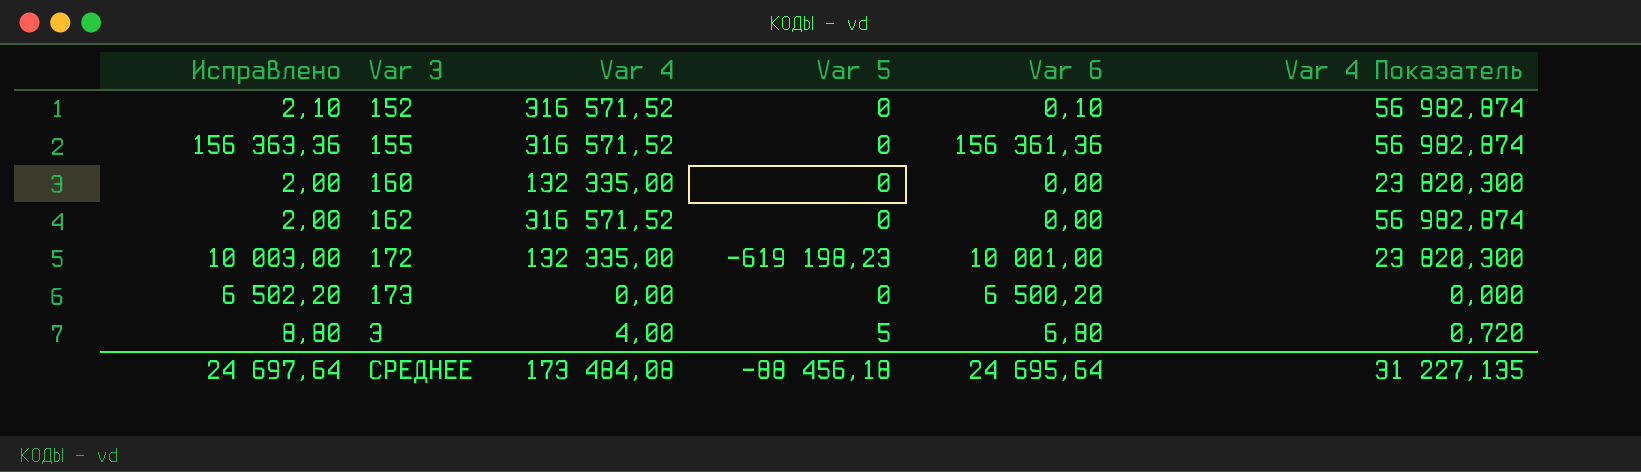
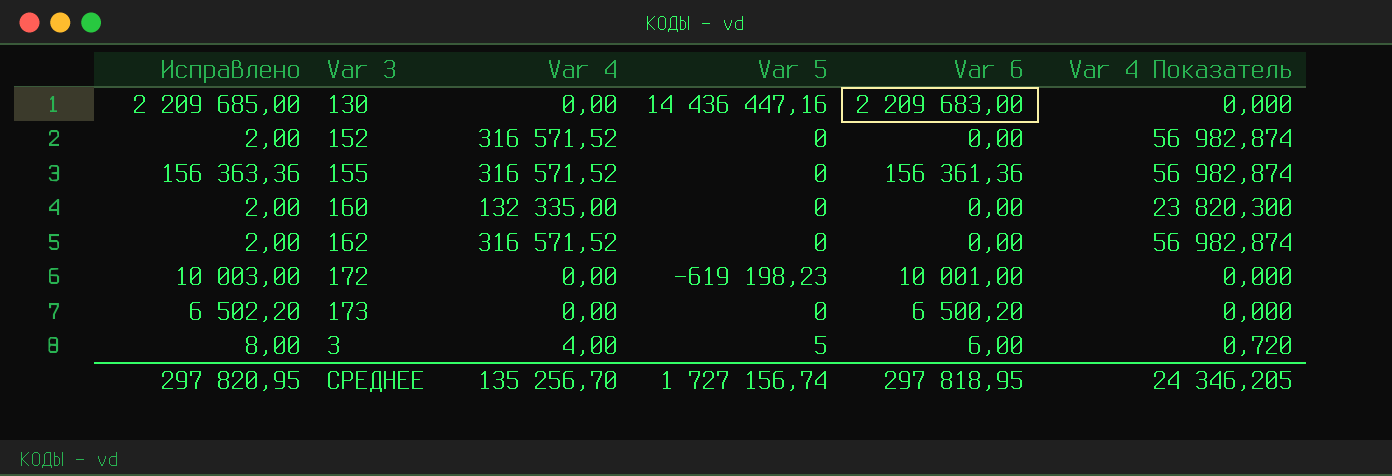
row 130: none -> 2 209 685,00 | 0,00 | 14 436 447,16 | 2 209 683,00 | 0,000
152 | Исправлено: 2,10 -> 2,00
152 | Var 6: 0,10 -> 0,00
172 | Var 4: 132 335,00 -> 0,00
172 | Var 4 Показатель: 23 820,300 -> 0,000
3 | Исправлено: 8,80 -> 8,00
3 | Var 6: 6,80 -> 6,00
СРЕДНЕЕ | Исправлено: 24 697,64 -> 297 820,95
СРЕДНЕЕ | Var 4: 173 484,08 -> 135 256,70
СРЕДНЕЕ | Var 5: -88 456,18 -> 1 727 156,74
СРЕДНЕЕ | Var 6: 24 695,64 -> 297 818,95
СРЕДНЕЕ | Var 4 Показатель: 31 227,135 -> 24 346,205

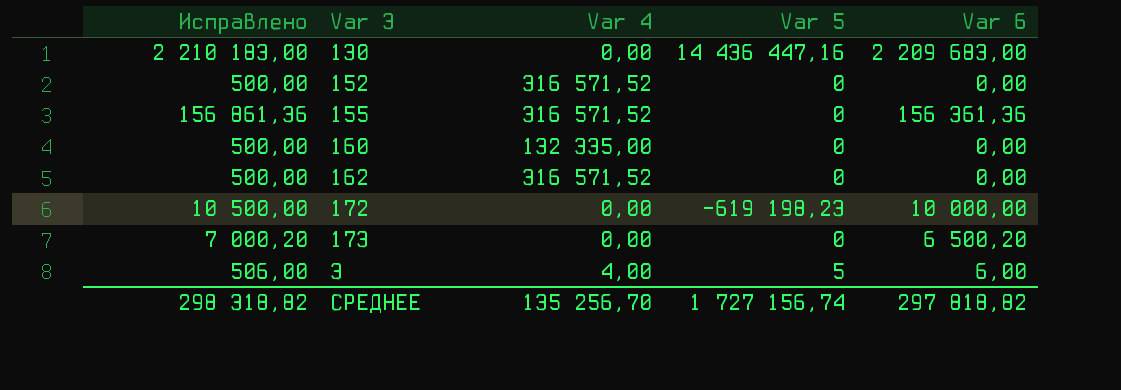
column Var 4 Показатель | formula: [Var 4] * 0,18 -> none
column Исправлено | formula: [Var 6] + 2 -> [Var 6] + 500
172 | Var 6: 10 001,00 -> 10 000,00
СРЕДНЕЕ | Исправлено: 297 820,95 -> 298 318,82
СРЕДНЕЕ | Var 6: 297 818,95 -> 297 818,82

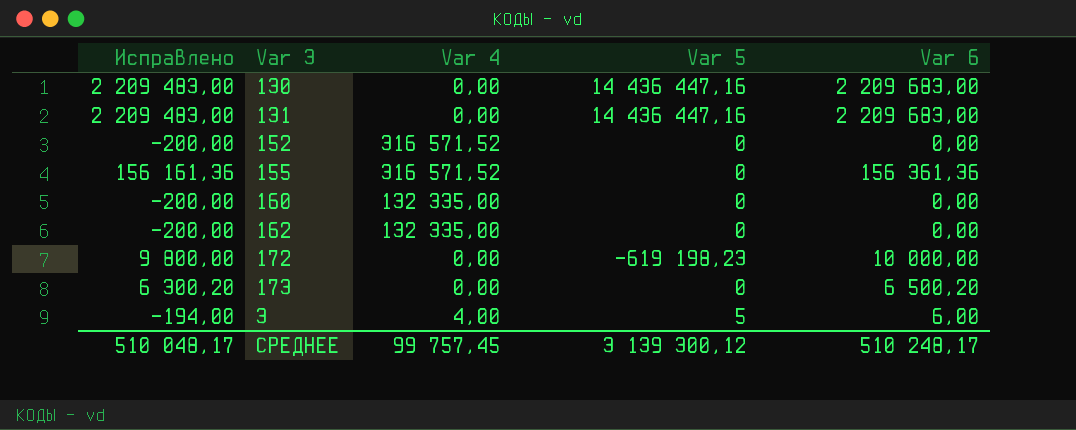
column Исправлено | formula: [Var 6] + 500 -> [Var 6] - 200
row 131: none -> 2 209 483,00 | 0,00 | 14 436 447,16 | 2 209 683,00
162 | Var 4: 316 571,52 -> 132 335,00
СРЕДНЕЕ | Исправлено: 298 318,82 -> 510 048,17
СРЕДНЕЕ | Var 4: 135 256,70 -> 99 757,45
СРЕДНЕЕ | Var 5: 1 727 156,74 -> 3 139 300,12
СРЕДНЕЕ | Var 6: 297 818,82 -> 510 248,17

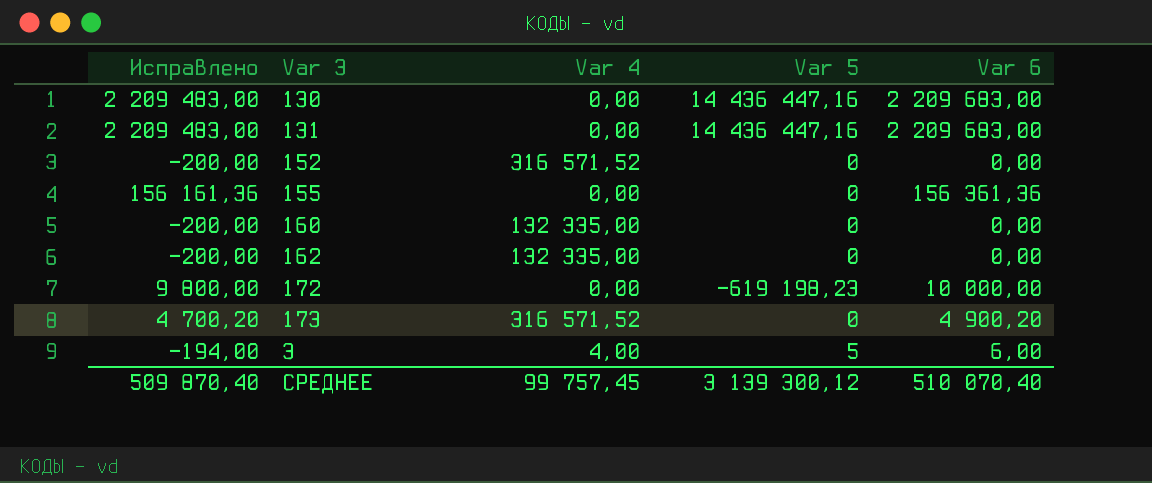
155 | Var 4: 316 571,52 -> 0,00
173 | Исправлено: 6 300,20 -> 4 700,20
173 | Var 4: 0,00 -> 316 571,52
173 | Var 6: 6 500,20 -> 4 900,20
СРЕДНЕЕ | Исправлено: 510 048,17 -> 509 870,40
СРЕДНЕЕ | Var 6: 510 248,17 -> 510 070,40

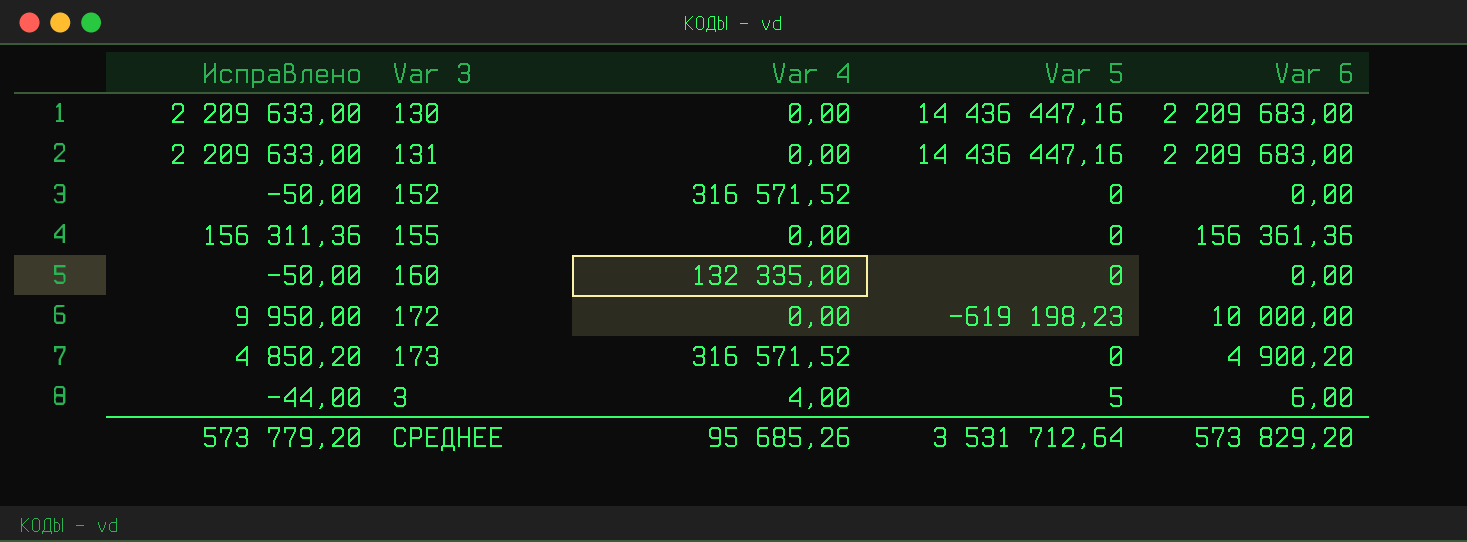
column Исправлено | formula: [Var 6] - 200 -> [Var 6] - 50
row 162: -200,00 | 132 335,00 | 0 | 0,00 -> none
СРЕДНЕЕ | Исправлено: 509 870,40 -> 573 779,20
СРЕДНЕЕ | Var 4: 99 757,45 -> 95 685,26
СРЕДНЕЕ | Var 5: 3 139 300,12 -> 3 531 712,64
СРЕДНЕЕ | Var 6: 510 070,40 -> 573 829,20

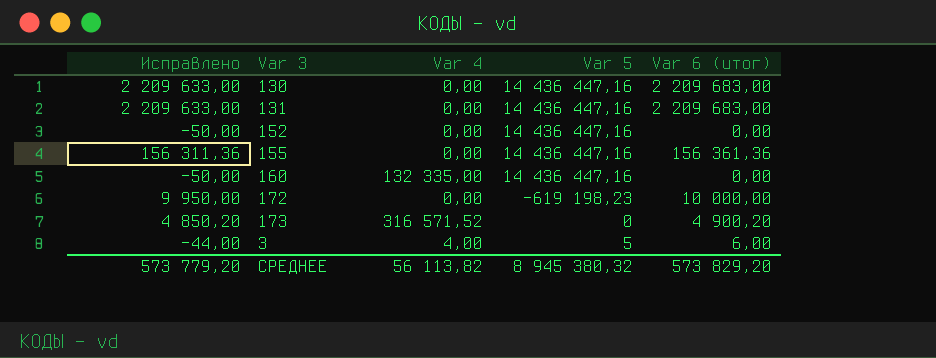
column name: Var 6 -> Var 6 (итог)
152 | Var 4: 316 571,52 -> 0,00
152 | Var 5: 0 -> 14 436 447,16
155 | Var 5: 0 -> 14 436 447,16
160 | Var 5: 0 -> 14 436 447,16
СРЕДНЕЕ | Var 4: 95 685,26 -> 56 113,82
СРЕДНЕЕ | Var 5: 3 531 712,64 -> 8 945 380,32

